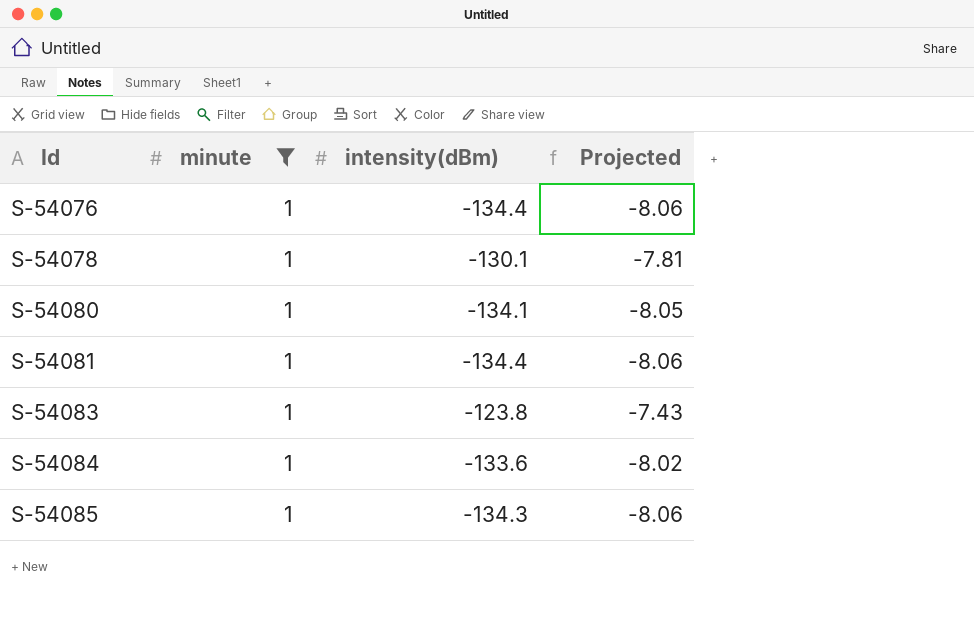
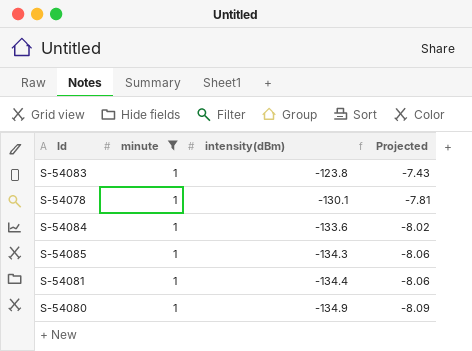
row order: Id ascending -> intensity(dBm) descending
row S-54076: 1 | -134.4 | -8.06 -> none
S-54080 | intensity(dBm): -134.1 -> -134.9
S-54080 | Projected: -8.05 -> -8.09

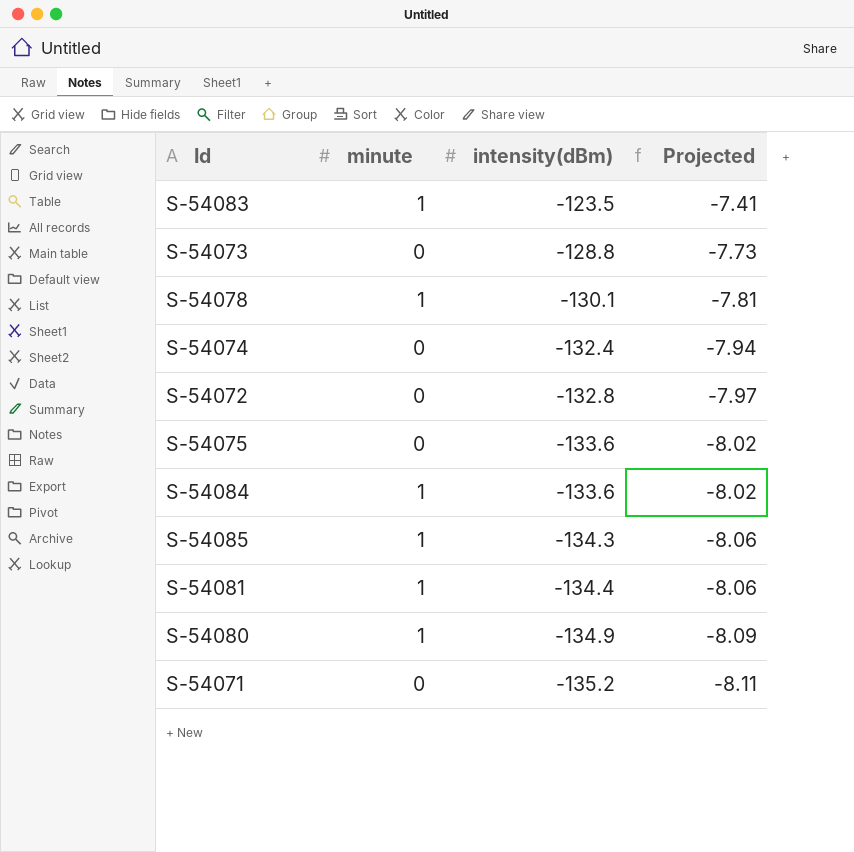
filter: minute = 1 -> none
S-54083 | intensity(dBm): -123.8 -> -123.5
S-54083 | Projected: -7.43 -> -7.41

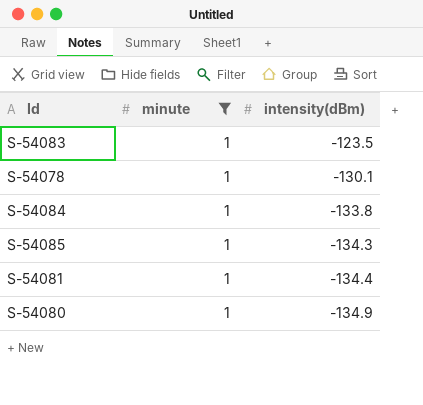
filter: none -> minute = 1
column Projected | formula: [intensity(dBm)] * 0.06 -> none
S-54084 | intensity(dBm): -133.6 -> -133.8

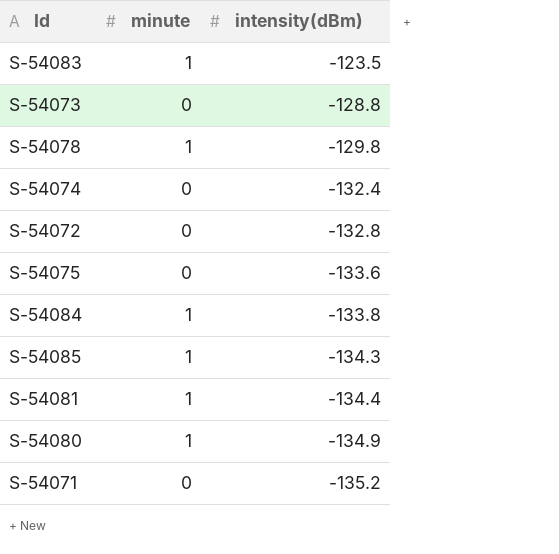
filter: minute = 1 -> none
S-54078 | intensity(dBm): -130.1 -> -129.8

